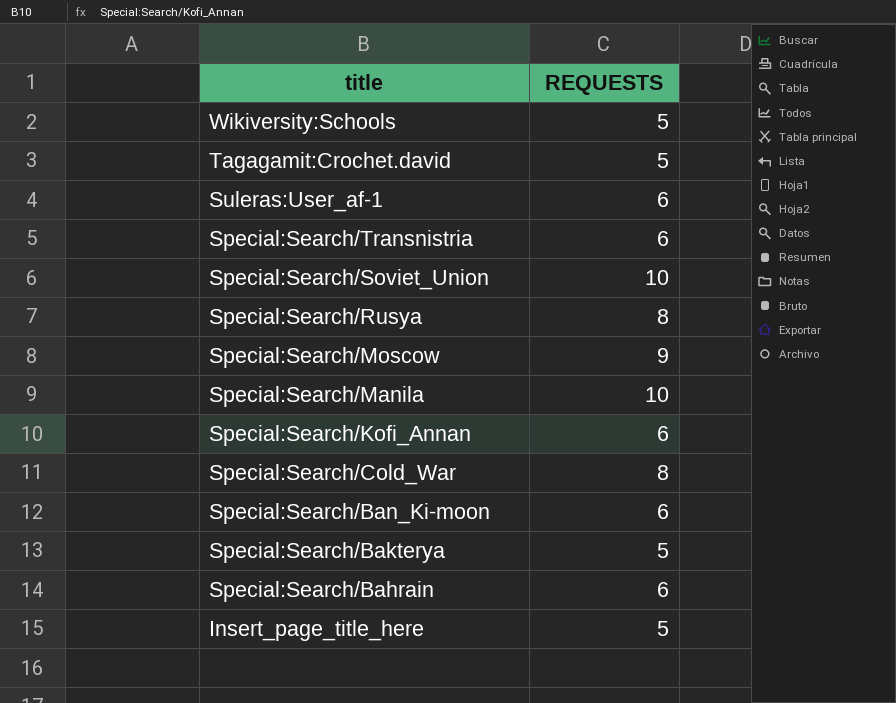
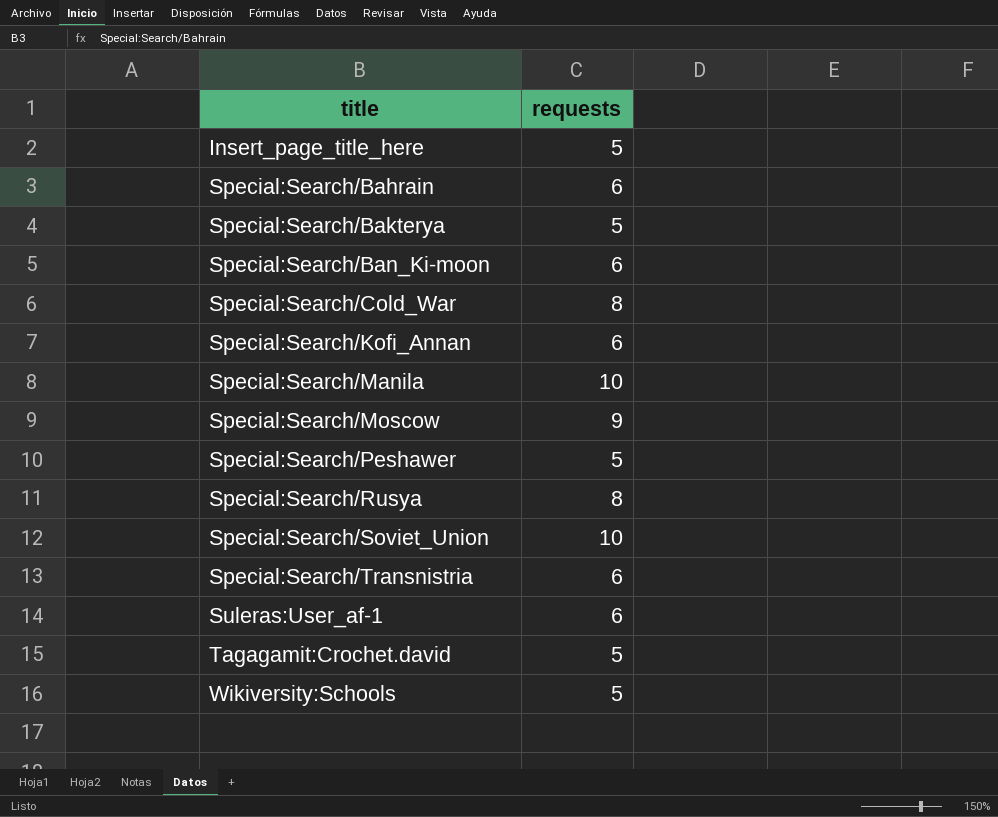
row order: title descending -> title ascending
column name: REQUESTS -> requests
row Special:Search/Peshawer: none -> 5

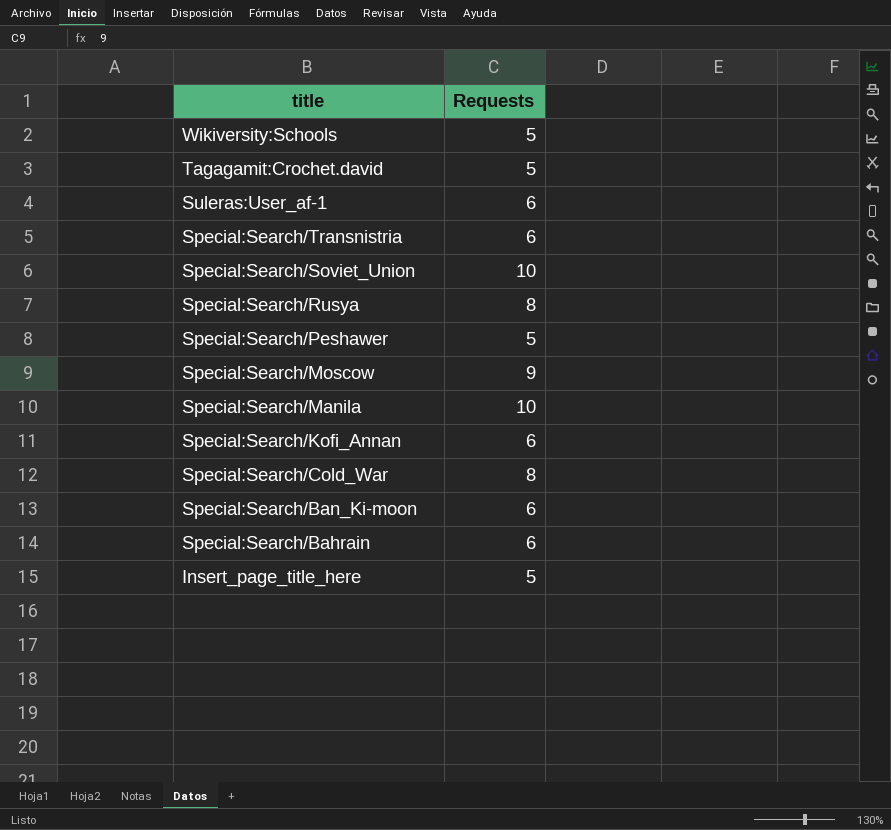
row order: title ascending -> title descending
column name: requests -> Requests
row Special:Search/Bakterya: 5 -> none

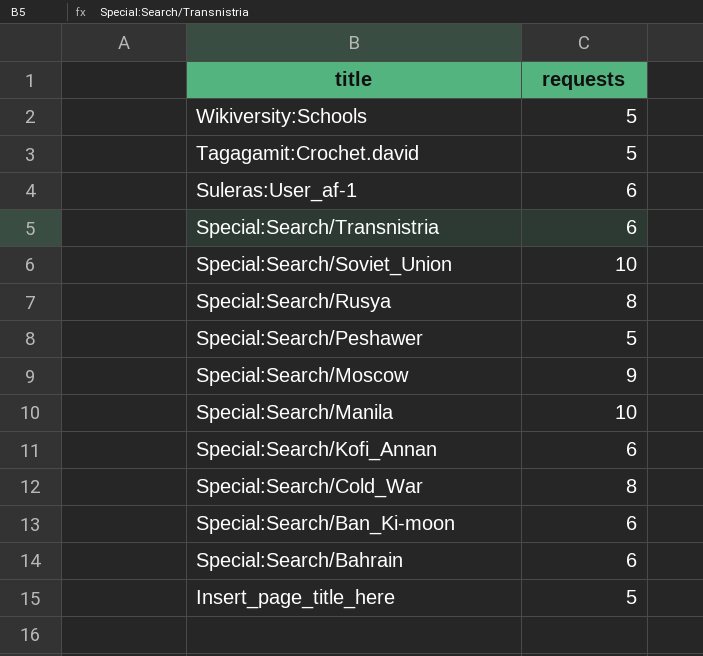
column name: Requests -> requests

